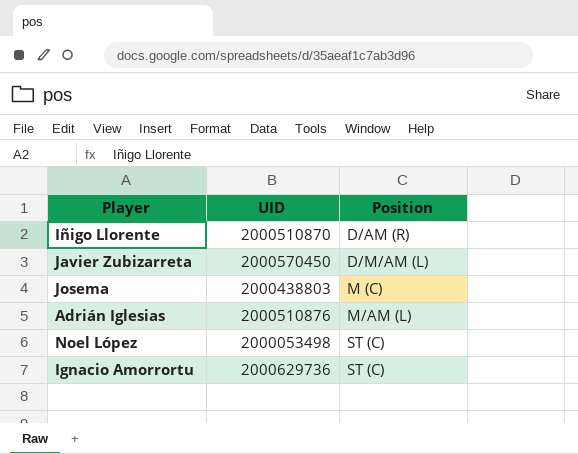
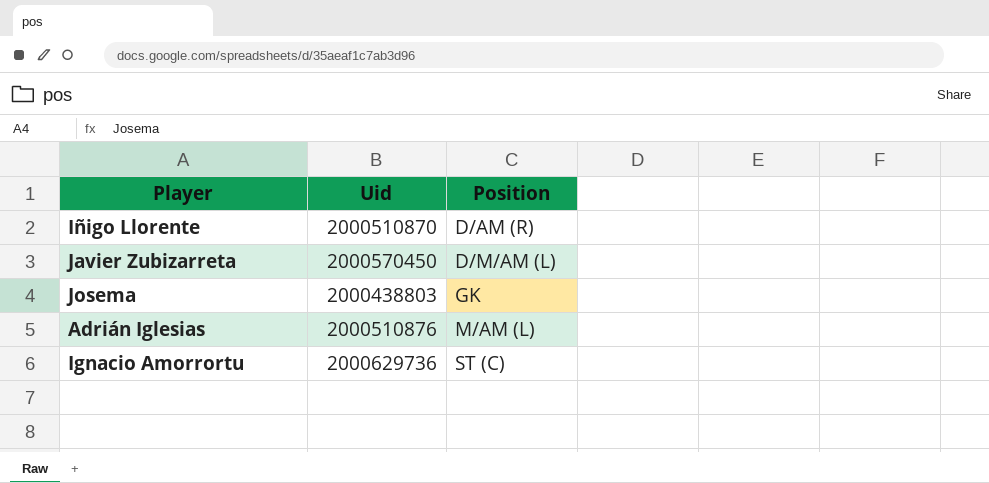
column name: UID -> Uid
row Noel López: 2000053498 | ST (C) -> none
Josema | Position: M (C) -> GK

